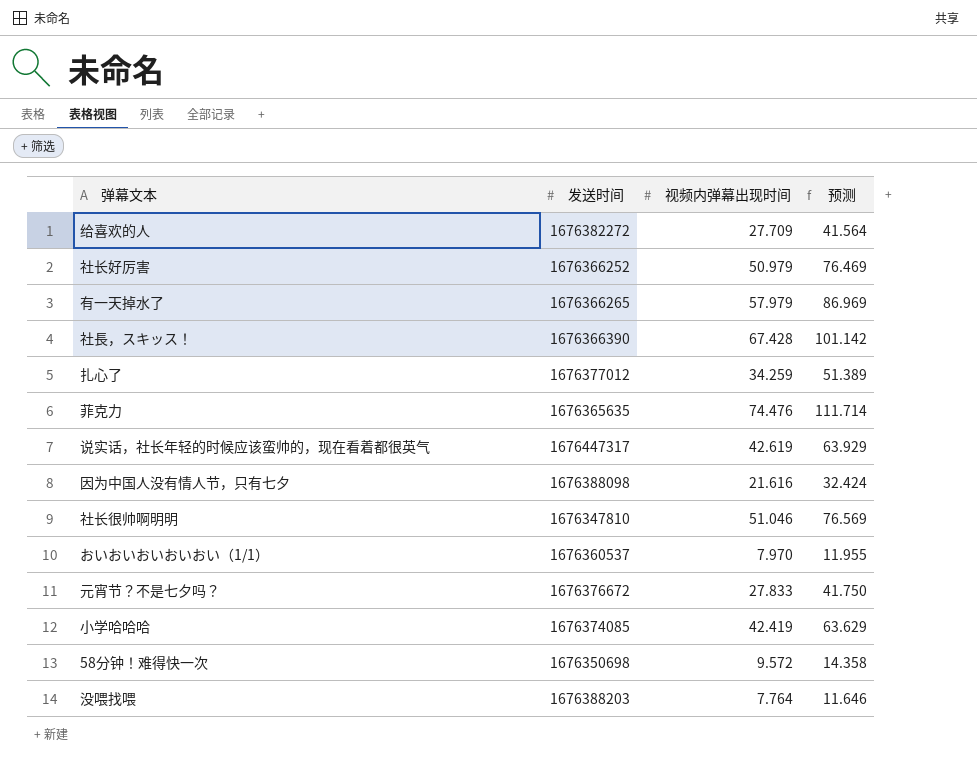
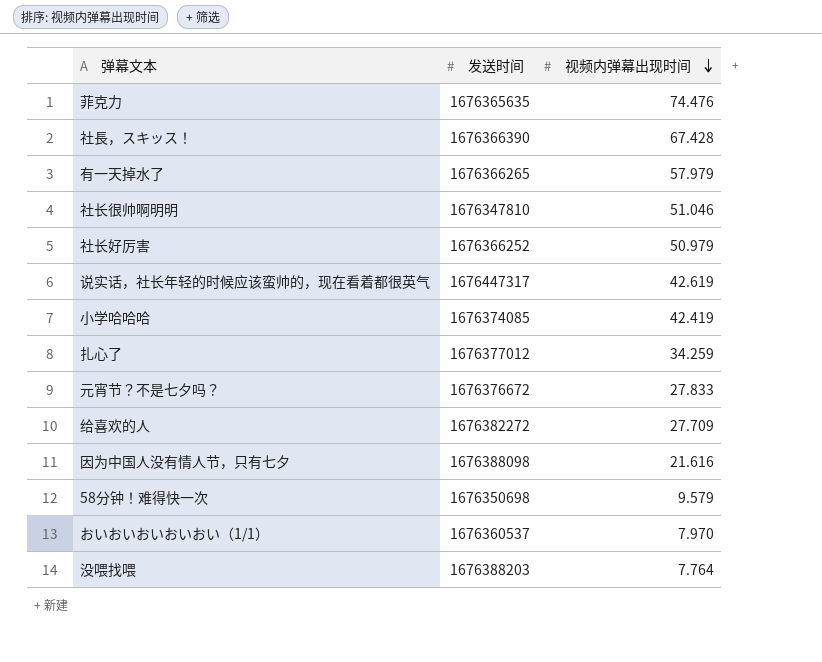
row order: none -> 视频内弹幕出现时间 descending
column 预测 | formula: [视频内弹幕出现时间] * 1.5 -> none
58分钟！难得快一次 | 视频内弹幕出现时间: 9.572 -> 9.579

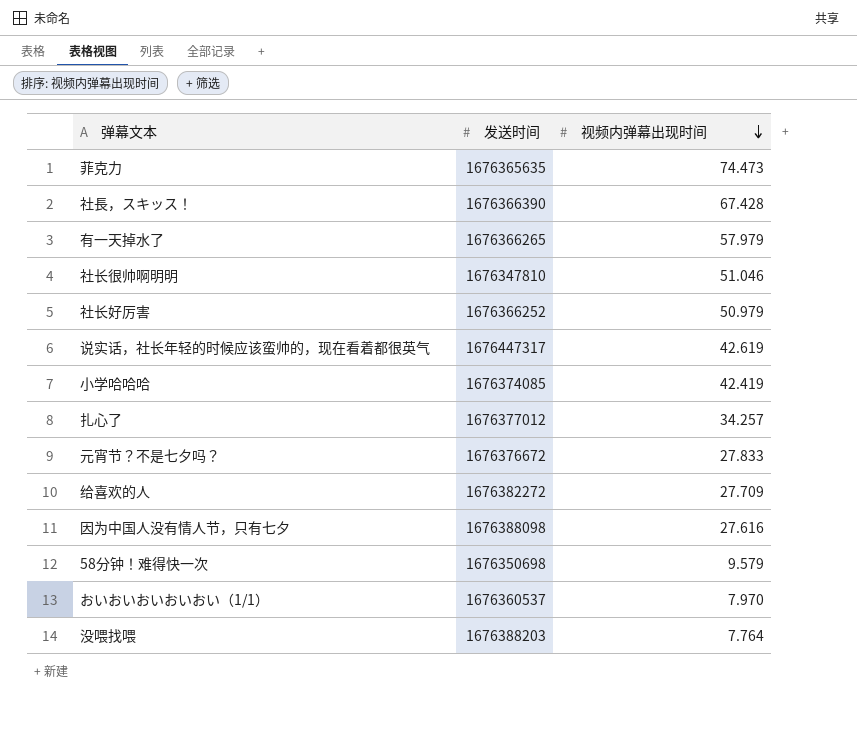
菲克力 | 视频内弹幕出现时间: 74.476 -> 74.473
扎心了 | 视频内弹幕出现时间: 34.259 -> 34.257
因为中国人没有情人节，只有七夕 | 视频内弹幕出现时间: 21.616 -> 27.616

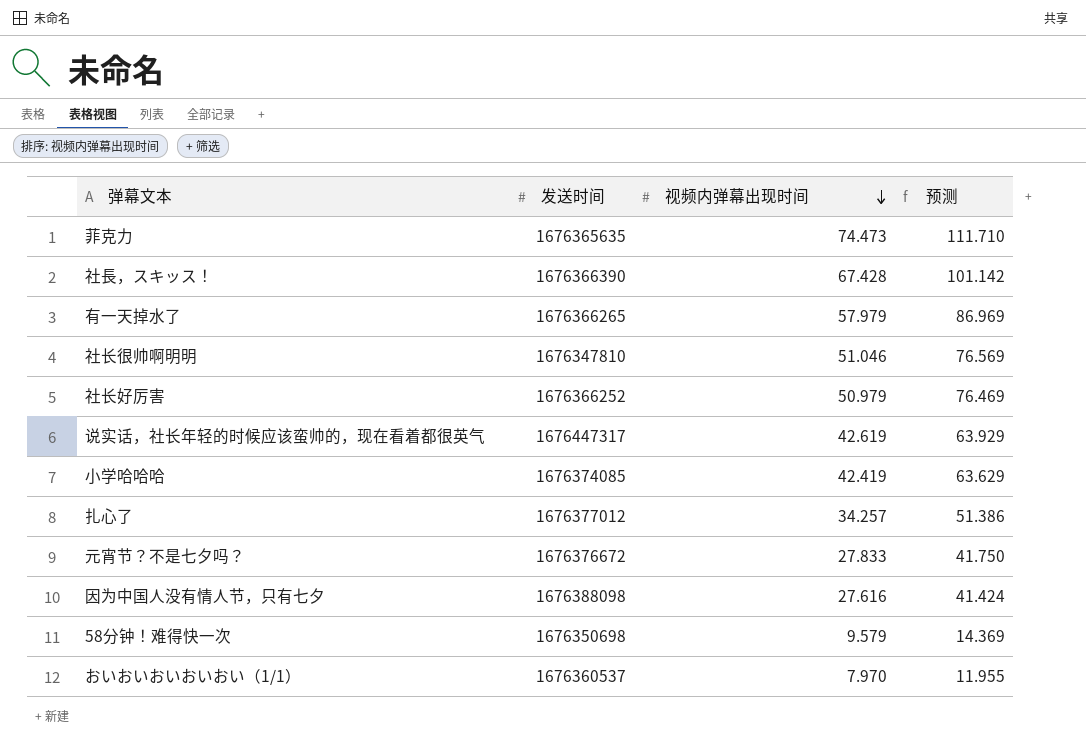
column 预测 | formula: none -> [视频内弹幕出现时间] * 1.5
row 给喜欢的人: 1676382272 | 27.709 -> none
row 没喂找喂: 1676388203 | 7.764 -> none

